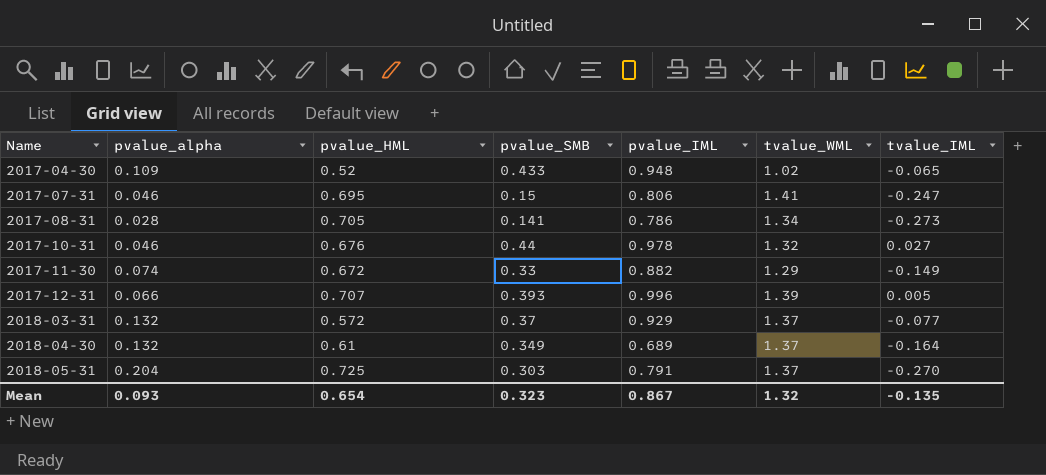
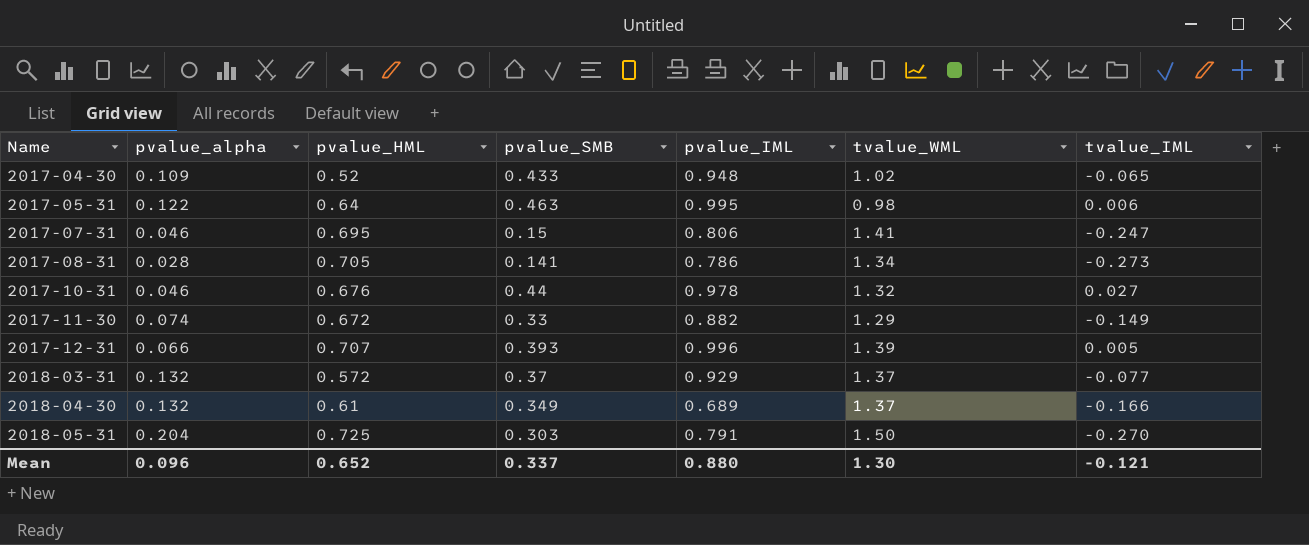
row 2017-05-31: none -> 0.122 | 0.64 | 0.463 | 0.995 | 0.98 | 0.006
2018-04-30 | tvalue_IML: -0.164 -> -0.166
2018-05-31 | tvalue_WML: 1.37 -> 1.50
Mean | pvalue_alpha: 0.093 -> 0.096
Mean | pvalue_HML: 0.654 -> 0.652
Mean | pvalue_SMB: 0.323 -> 0.337
Mean | pvalue_IML: 0.867 -> 0.880
Mean | tvalue_WML: 1.32 -> 1.30
Mean | tvalue_IML: -0.135 -> -0.121

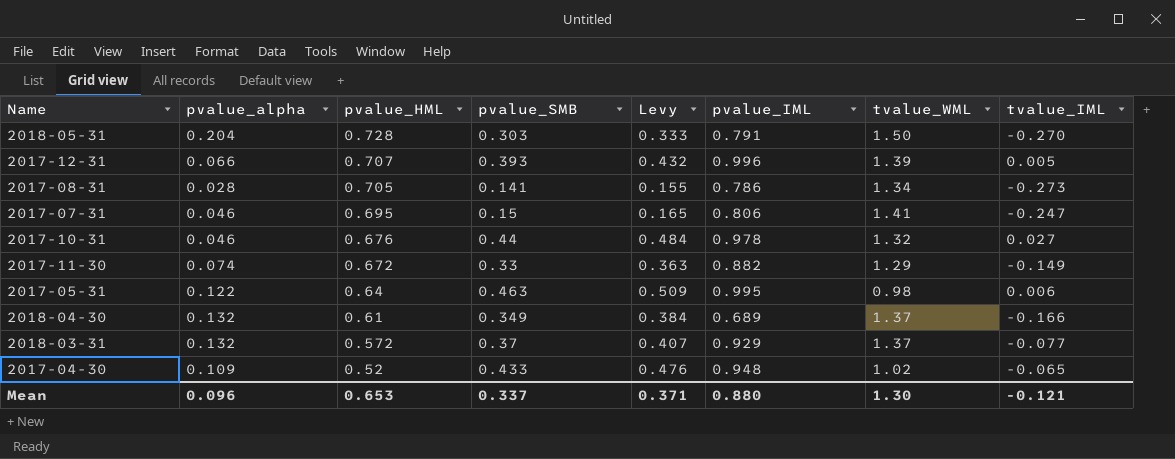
row order: Name ascending -> pvalue_HML descending
column Levy | formula: none -> [pvalue_SMB] * 1.1
2018-05-31 | pvalue_HML: 0.725 -> 0.728
Mean | pvalue_HML: 0.652 -> 0.653

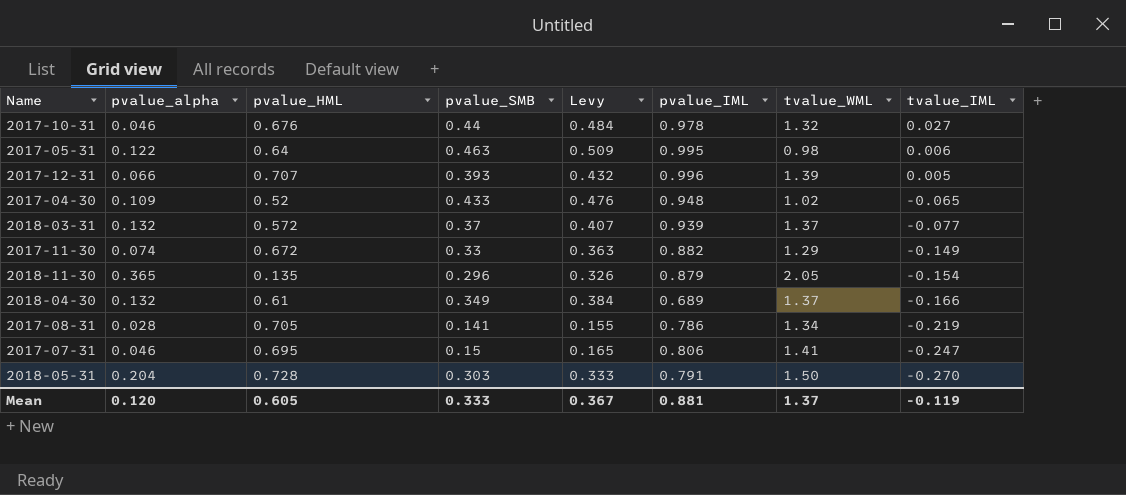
row order: pvalue_HML descending -> tvalue_IML descending
2018-03-31 | pvalue_IML: 0.929 -> 0.939
row 2018-11-30: none -> 0.365 | 0.135 | 0.296 | 0.326 | 0.879 | 2.05 | -0.154
2017-08-31 | tvalue_IML: -0.273 -> -0.219
Mean | pvalue_alpha: 0.096 -> 0.120
Mean | pvalue_HML: 0.653 -> 0.605
Mean | pvalue_SMB: 0.337 -> 0.333
Mean | Levy: 0.371 -> 0.367
Mean | pvalue_IML: 0.880 -> 0.881
Mean | tvalue_WML: 1.30 -> 1.37
Mean | tvalue_IML: -0.121 -> -0.119

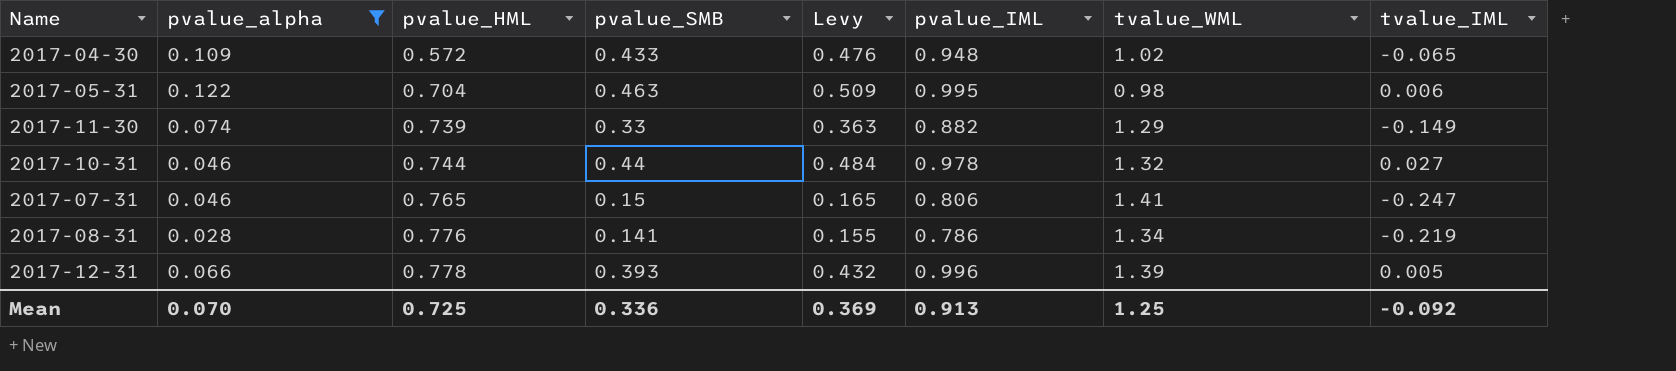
filter: none -> pvalue_alpha <= 0.122
row order: tvalue_IML descending -> pvalue_HML ascending
2017-04-30 | pvalue_HML: 0.52 -> 0.572
2017-05-31 | pvalue_HML: 0.64 -> 0.704
2017-11-30 | pvalue_HML: 0.672 -> 0.739
2017-10-31 | pvalue_HML: 0.676 -> 0.744
2017-07-31 | pvalue_HML: 0.695 -> 0.765
2017-08-31 | pvalue_HML: 0.705 -> 0.776
2017-12-31 | pvalue_HML: 0.707 -> 0.778
Mean | pvalue_alpha: 0.120 -> 0.070
Mean | pvalue_HML: 0.605 -> 0.725
Mean | pvalue_SMB: 0.333 -> 0.336
Mean | Levy: 0.367 -> 0.369
Mean | pvalue_IML: 0.881 -> 0.913
Mean | tvalue_WML: 1.37 -> 1.25
Mean | tvalue_IML: -0.119 -> -0.092

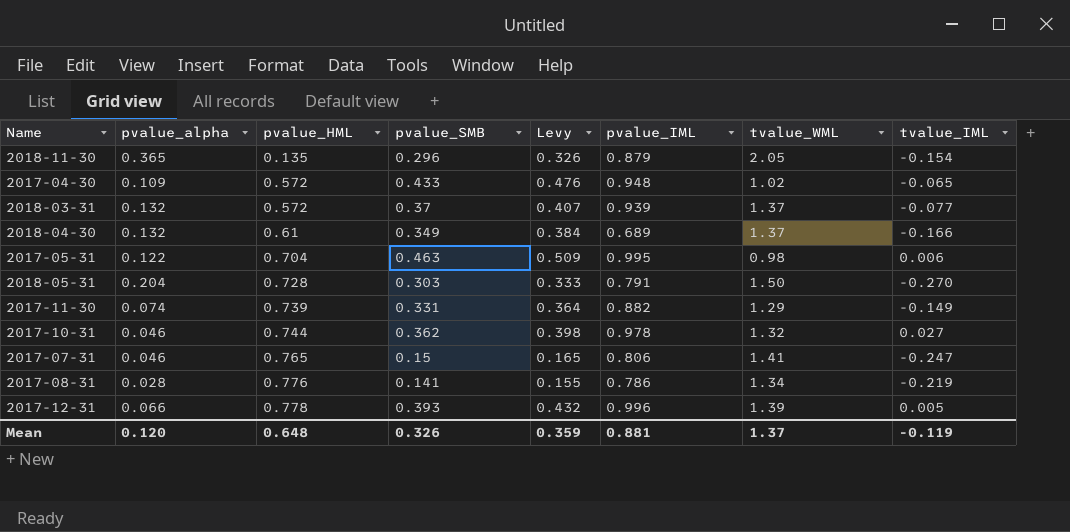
filter: pvalue_alpha <= 0.122 -> none
2017-11-30 | pvalue_SMB: 0.33 -> 0.331
2017-11-30 | Levy: 0.363 -> 0.364
2017-10-31 | pvalue_SMB: 0.44 -> 0.362
2017-10-31 | Levy: 0.484 -> 0.398
Mean | pvalue_alpha: 0.070 -> 0.120
Mean | pvalue_HML: 0.725 -> 0.648
Mean | pvalue_SMB: 0.336 -> 0.326
Mean | Levy: 0.369 -> 0.359
Mean | pvalue_IML: 0.913 -> 0.881
Mean | tvalue_WML: 1.25 -> 1.37
Mean | tvalue_IML: -0.092 -> -0.119

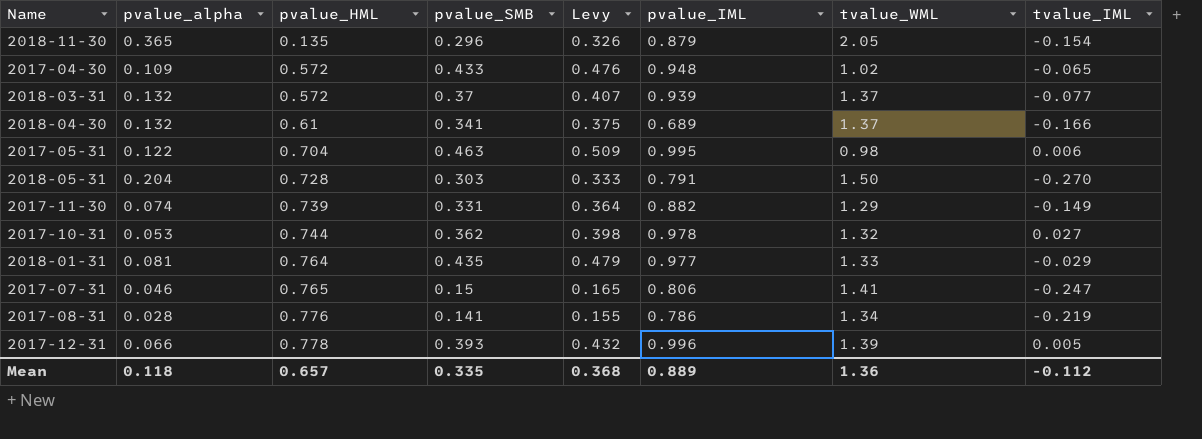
2018-04-30 | pvalue_SMB: 0.349 -> 0.341
2018-04-30 | Levy: 0.384 -> 0.375
2017-10-31 | pvalue_alpha: 0.046 -> 0.053
row 2018-01-31: none -> 0.081 | 0.764 | 0.435 | 0.479 | 0.977 | 1.33 | -0.029
Mean | pvalue_alpha: 0.120 -> 0.118
Mean | pvalue_HML: 0.648 -> 0.657
Mean | pvalue_SMB: 0.326 -> 0.335
Mean | Levy: 0.359 -> 0.368
Mean | pvalue_IML: 0.881 -> 0.889
Mean | tvalue_WML: 1.37 -> 1.36
Mean | tvalue_IML: -0.119 -> -0.112

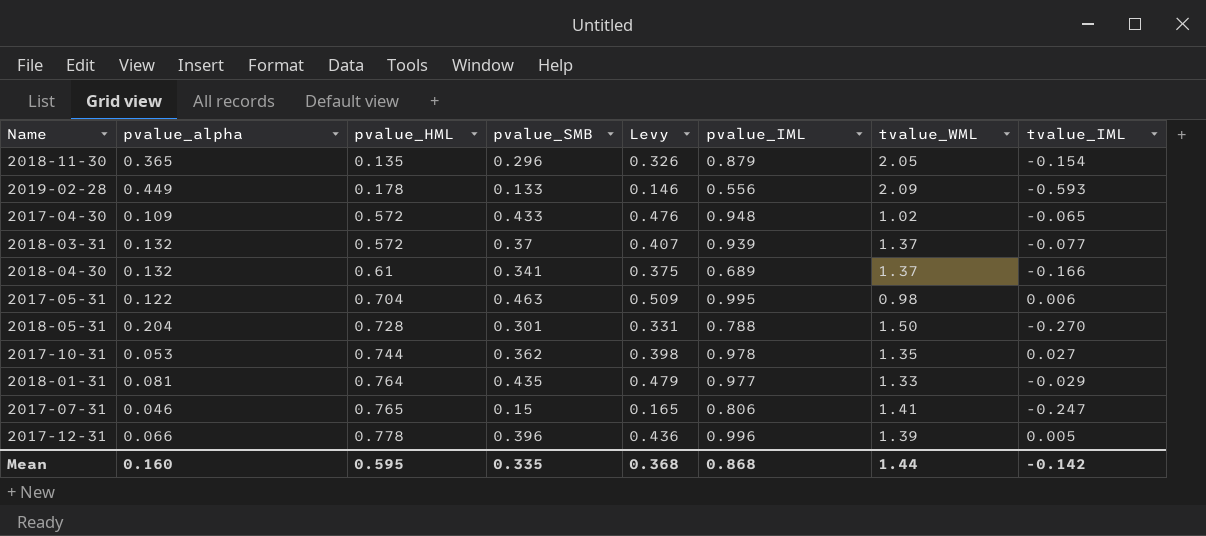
row 2017-11-30: 0.074 | 0.739 | 0.331 | 0.364 | 0.882 | 1.29 | -0.149 -> none
row 2017-08-31: 0.028 | 0.776 | 0.141 | 0.155 | 0.786 | 1.34 | -0.219 -> none
row 2019-02-28: none -> 0.449 | 0.178 | 0.133 | 0.146 | 0.556 | 2.09 | -0.593
2018-05-31 | pvalue_SMB: 0.303 -> 0.301
2018-05-31 | Levy: 0.333 -> 0.331
2018-05-31 | pvalue_IML: 0.791 -> 0.788
2017-10-31 | tvalue_WML: 1.32 -> 1.35
2017-12-31 | pvalue_SMB: 0.393 -> 0.396
2017-12-31 | Levy: 0.432 -> 0.436
Mean | pvalue_alpha: 0.118 -> 0.160
Mean | pvalue_HML: 0.657 -> 0.595
Mean | pvalue_IML: 0.889 -> 0.868
Mean | tvalue_WML: 1.36 -> 1.44
Mean | tvalue_IML: -0.112 -> -0.142

